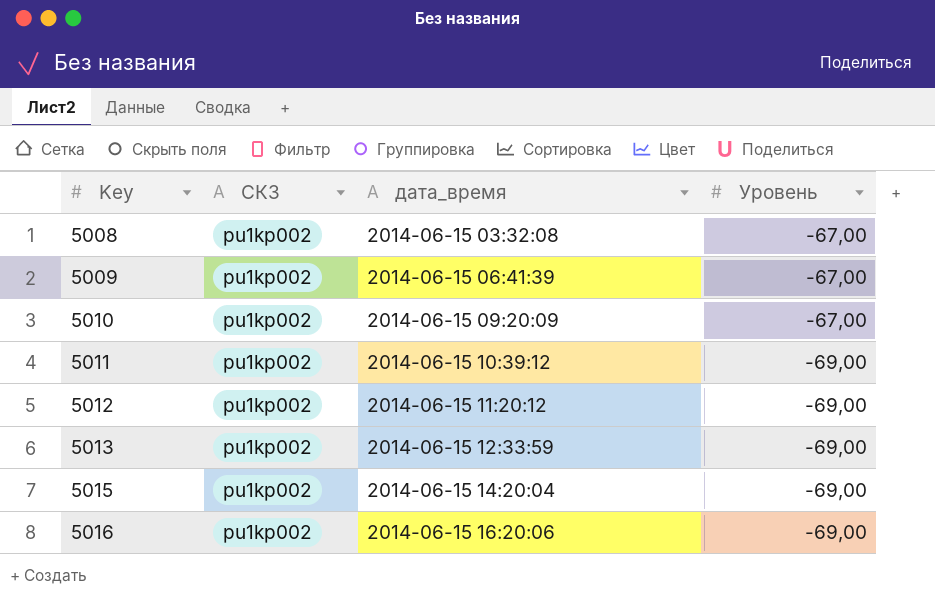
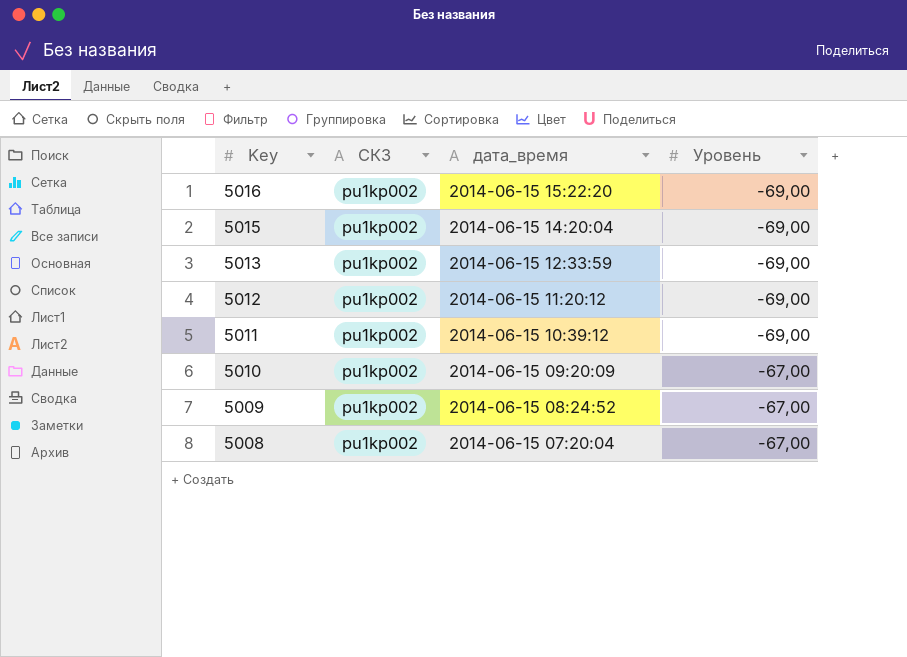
row order: Key ascending -> Key descending
5016 | дата_время: 2014-06-15 16:20:06 -> 2014-06-15 15:22:20
5009 | дата_время: 2014-06-15 06:41:39 -> 2014-06-15 08:24:52
5008 | дата_время: 2014-06-15 03:32:08 -> 2014-06-15 07:20:04

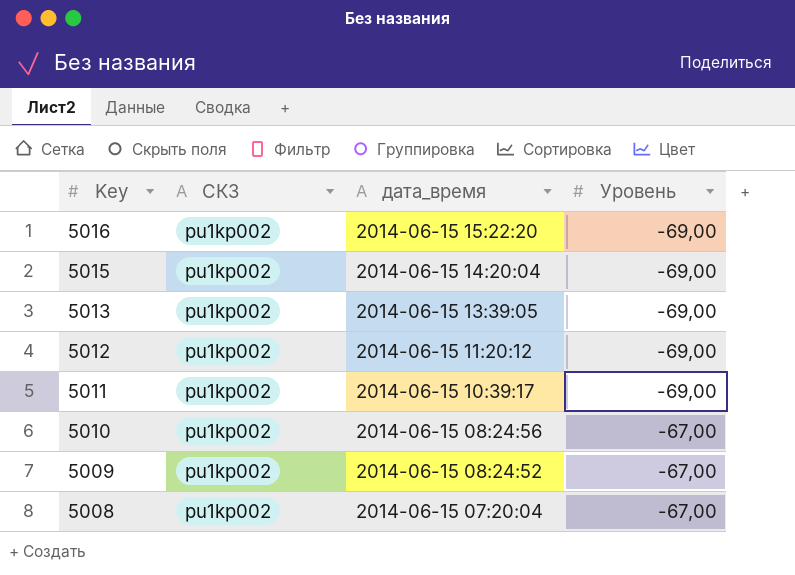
5013 | дата_время: 2014-06-15 12:33:59 -> 2014-06-15 13:39:05
5011 | дата_время: 2014-06-15 10:39:12 -> 2014-06-15 10:39:17
5010 | дата_время: 2014-06-15 09:20:09 -> 2014-06-15 08:24:56

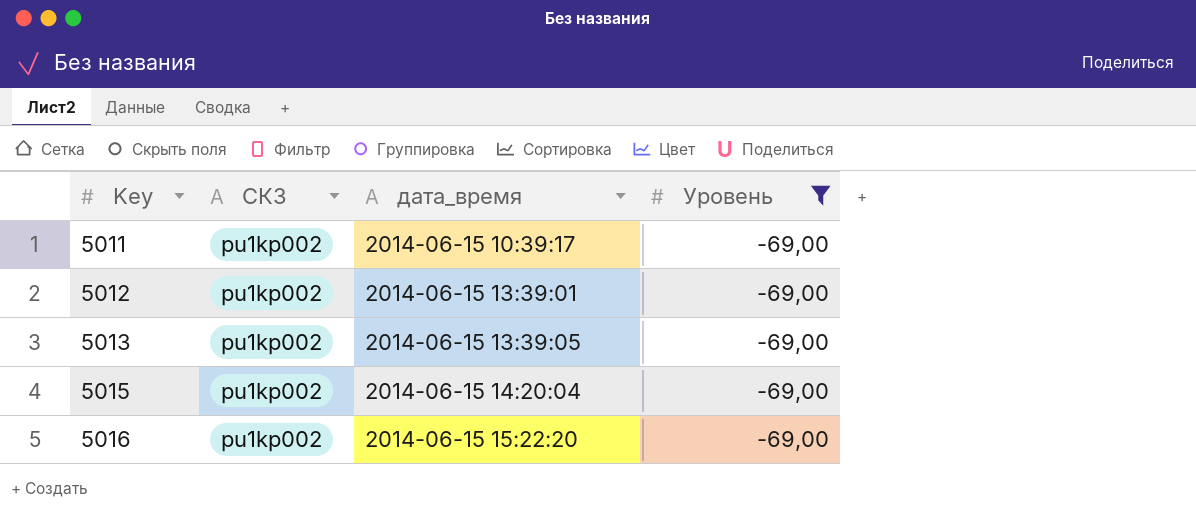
filter: none -> Уровень = -69,00
row order: Key descending -> Key ascending
5012 | дата_время: 2014-06-15 11:20:12 -> 2014-06-15 13:39:01

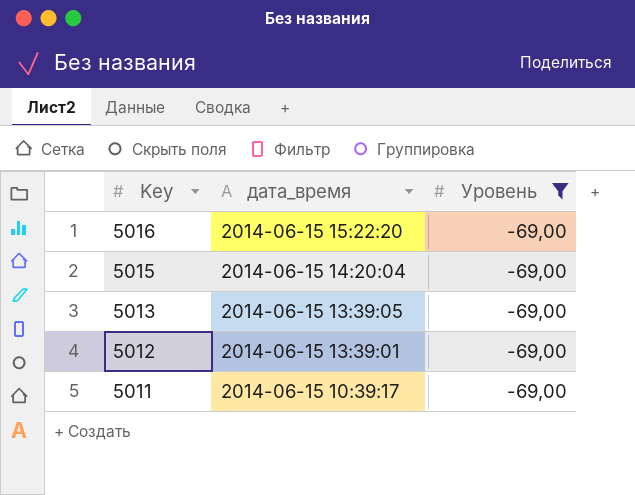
row order: Key ascending -> Key descending
column СКЗ | position: 2 -> none

